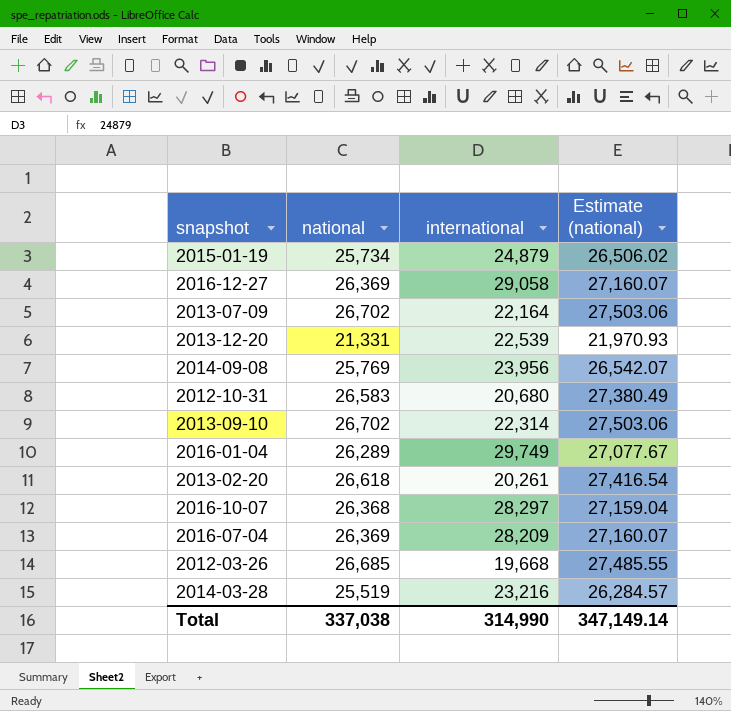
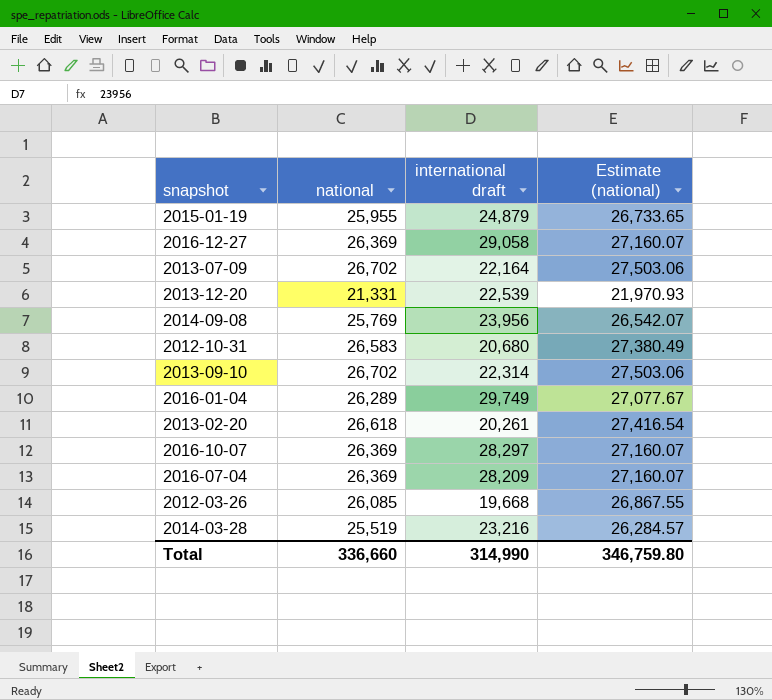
column name: international -> international draft
2015-01-19 | national: 25,734 -> 25,955
2015-01-19 | Estimate (national): 26,506.02 -> 26,733.65
2016-10-07 | national: 26,368 -> 26,369
2016-10-07 | Estimate (national): 27,159.04 -> 27,160.07
2012-03-26 | national: 26,685 -> 26,085
2012-03-26 | Estimate (national): 27,485.55 -> 26,867.55
Total | national: 337,038 -> 336,660
Total | Estimate (national): 347,149.14 -> 346,759.80

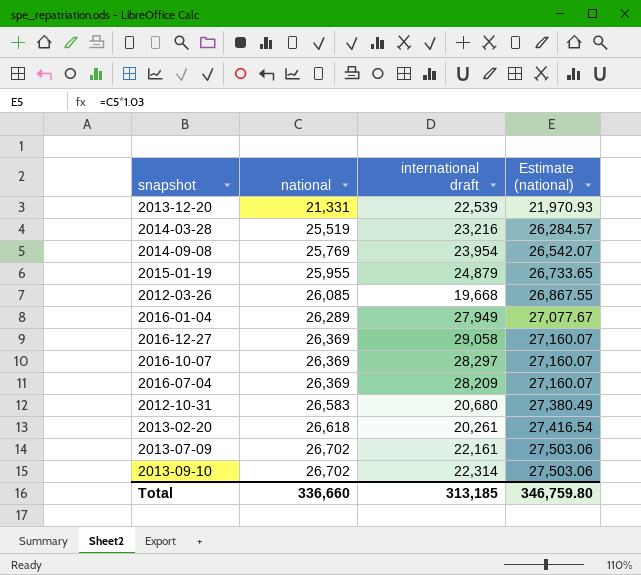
row order: none -> national ascending
2014-09-08 | international draft: 23,956 -> 23,954
2016-01-04 | international draft: 29,749 -> 27,949
2013-07-09 | international draft: 22,164 -> 22,161
Total | international draft: 314,990 -> 313,185

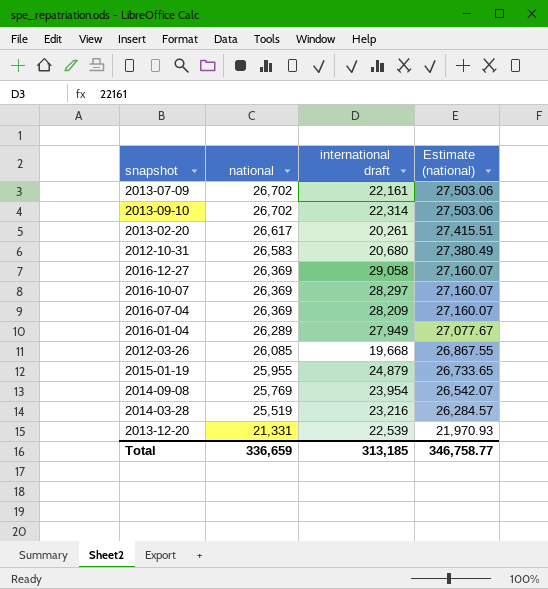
row order: national ascending -> national descending
2013-02-20 | national: 26,618 -> 26,617
2013-02-20 | Estimate (national): 27,416.54 -> 27,415.51
Total | national: 336,660 -> 336,659
Total | Estimate (national): 346,759.80 -> 346,758.77

